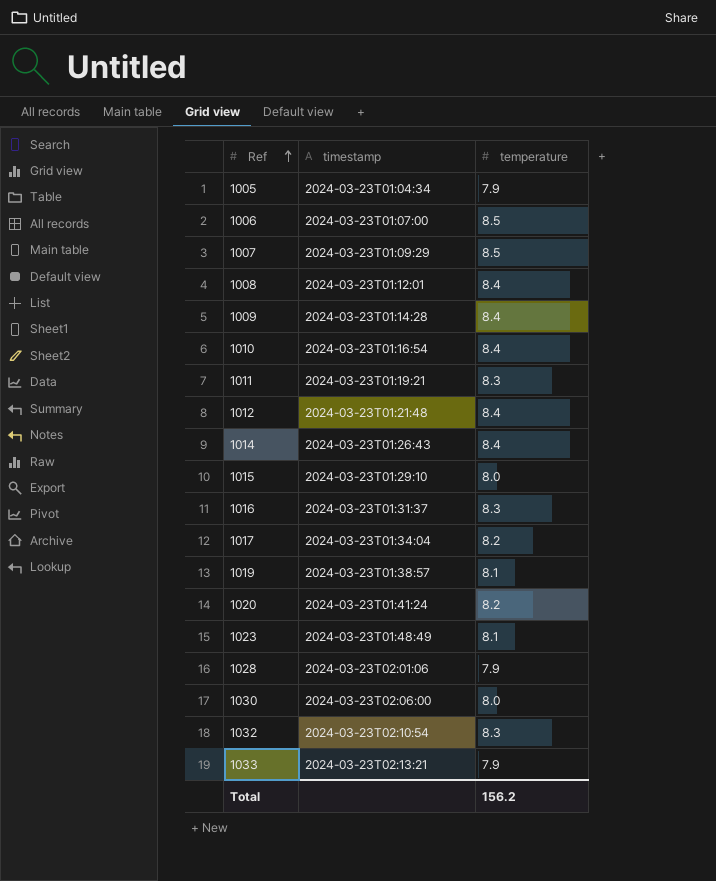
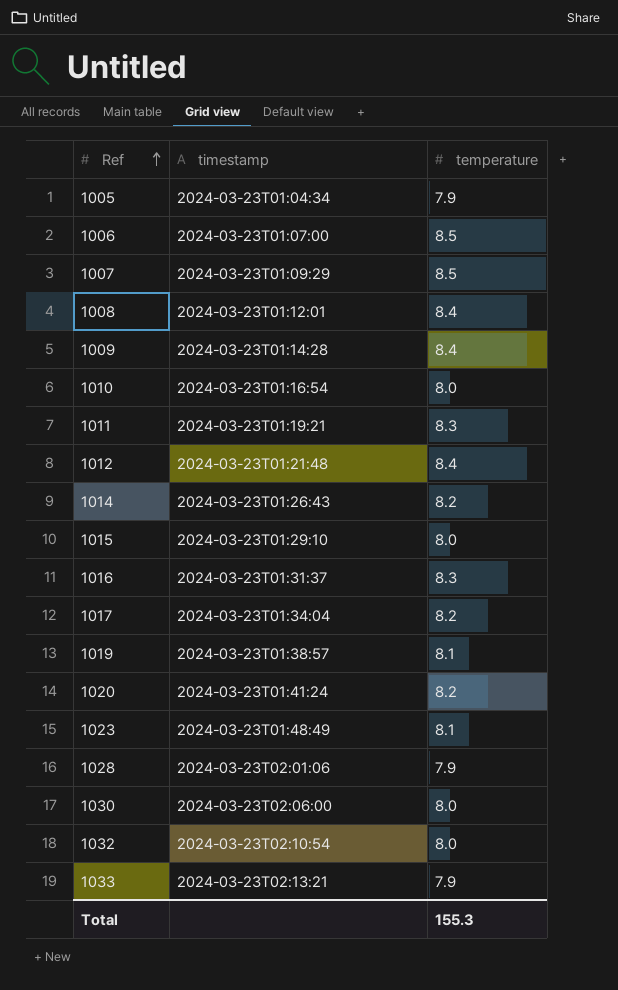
1010 | temperature: 8.4 -> 8.0
1014 | temperature: 8.4 -> 8.2
1032 | temperature: 8.3 -> 8.0
Total | temperature: 156.2 -> 155.3

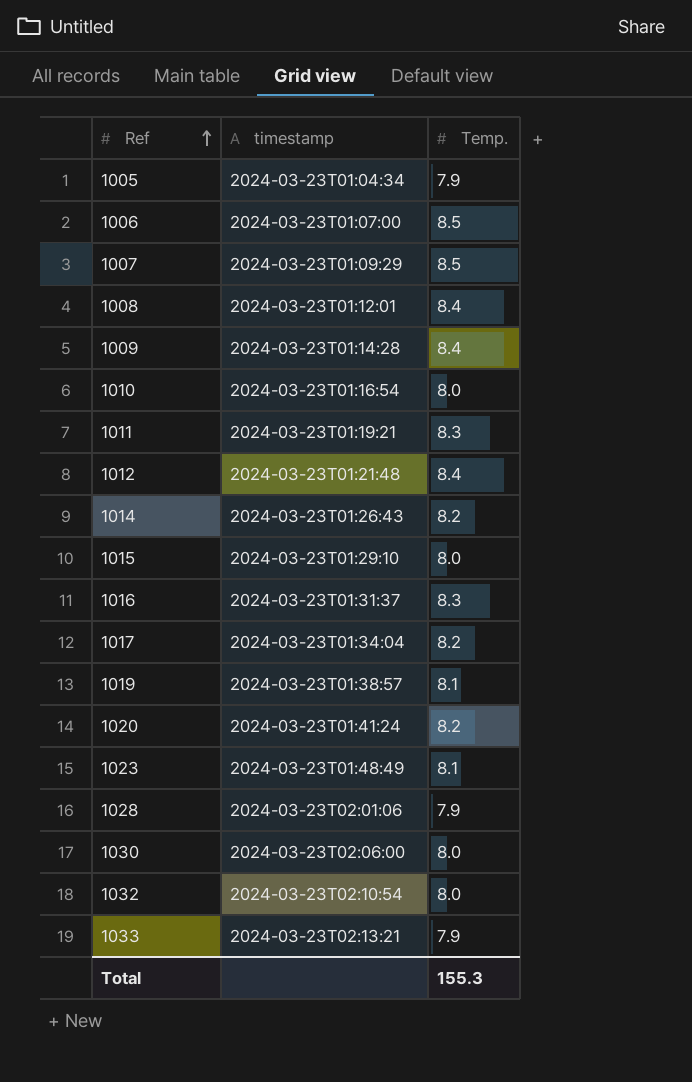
column name: temperature -> Temp.

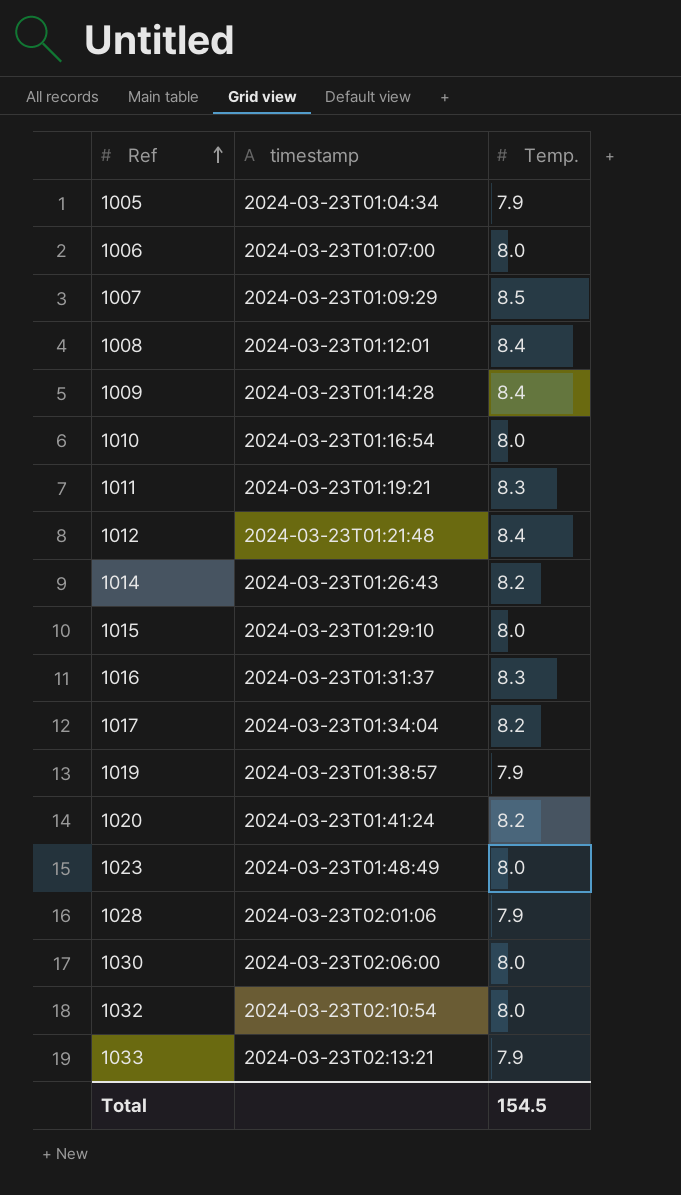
1006 | Temp.: 8.5 -> 8.0
1019 | Temp.: 8.1 -> 7.9
1023 | Temp.: 8.1 -> 8.0
Total | Temp.: 155.3 -> 154.5

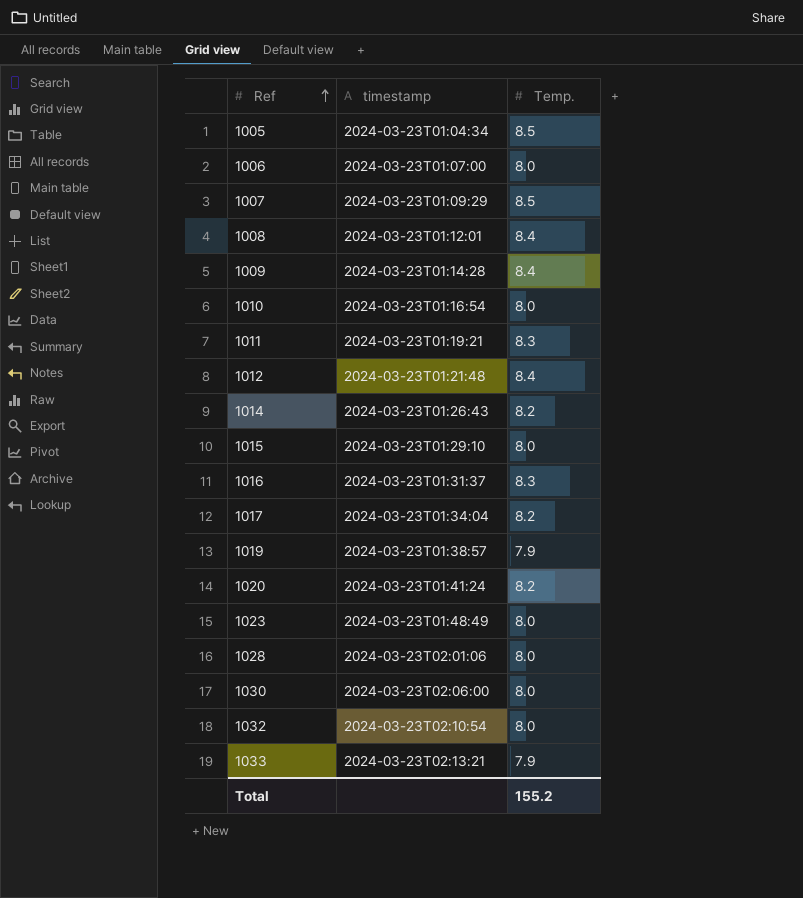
1005 | Temp.: 7.9 -> 8.5
1028 | Temp.: 7.9 -> 8.0
Total | Temp.: 154.5 -> 155.2

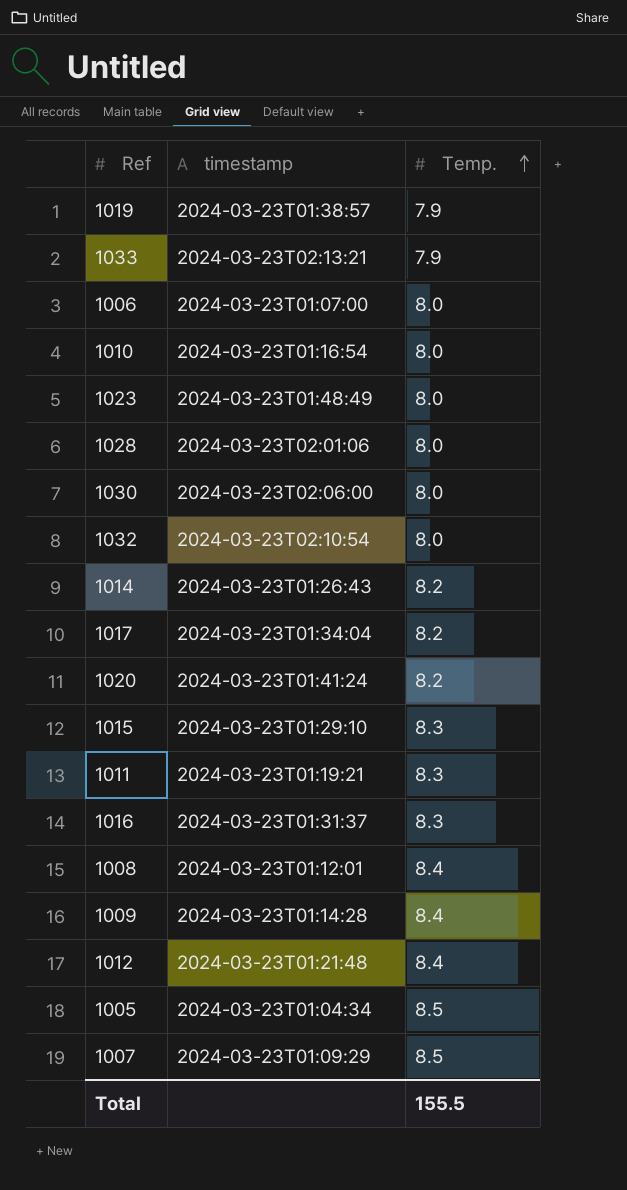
row order: Ref ascending -> Temp. ascending
1015 | Temp.: 8.0 -> 8.3
Total | Temp.: 155.2 -> 155.5

